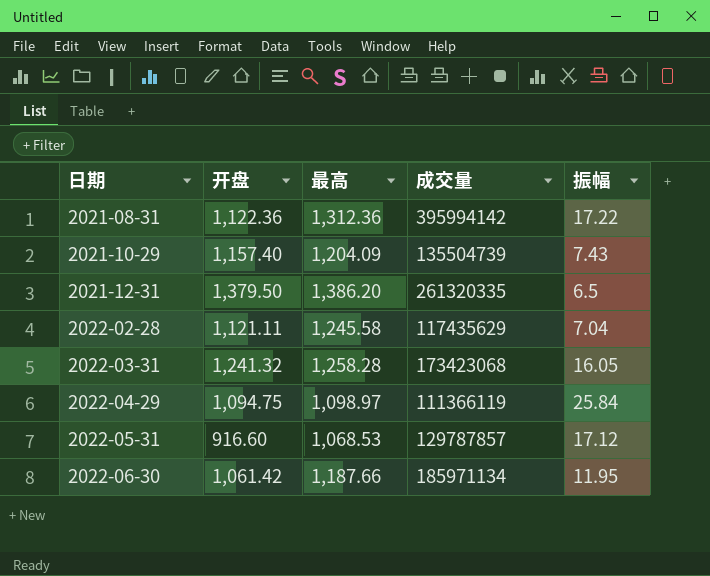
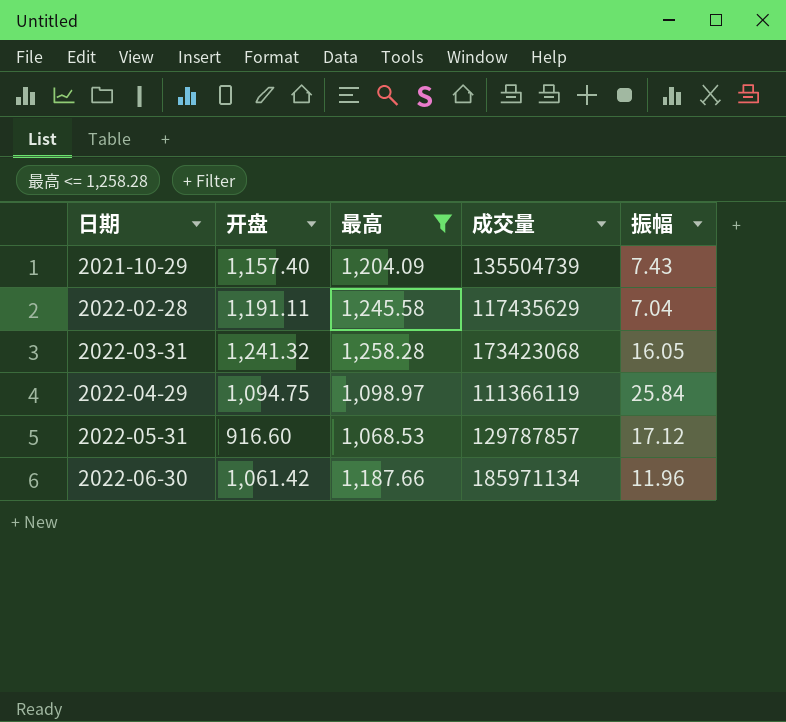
filter: none -> 最高 <= 1,258.28
2022-02-28 | 开盘: 1,121.11 -> 1,191.11
2022-06-30 | 振幅: 11.95 -> 11.96

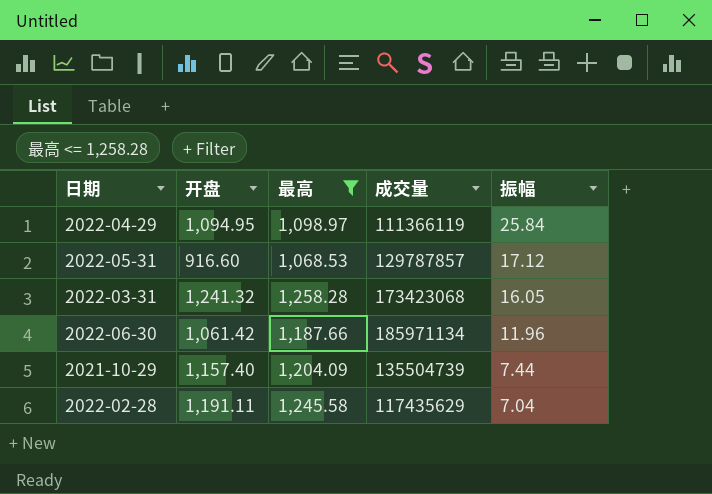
row order: 日期 ascending -> 振幅 descending
2022-04-29 | 开盘: 1,094.75 -> 1,094.95
2021-10-29 | 振幅: 7.43 -> 7.44

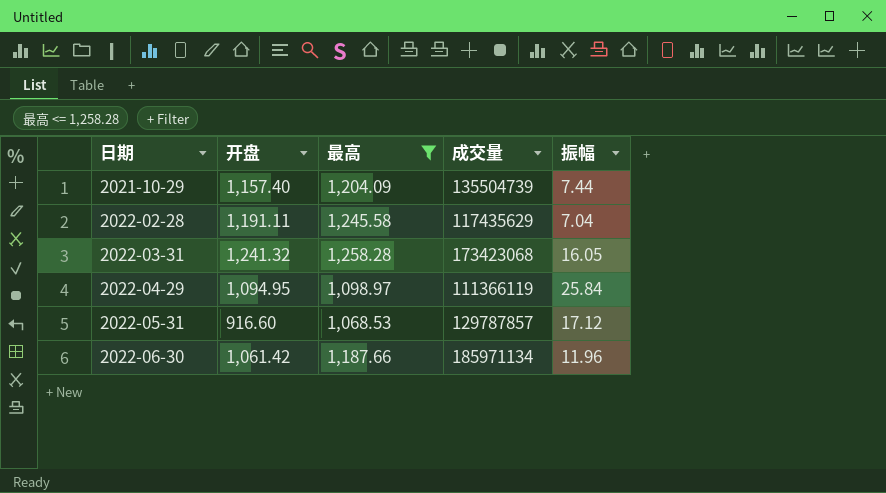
row order: 振幅 descending -> 日期 ascending

